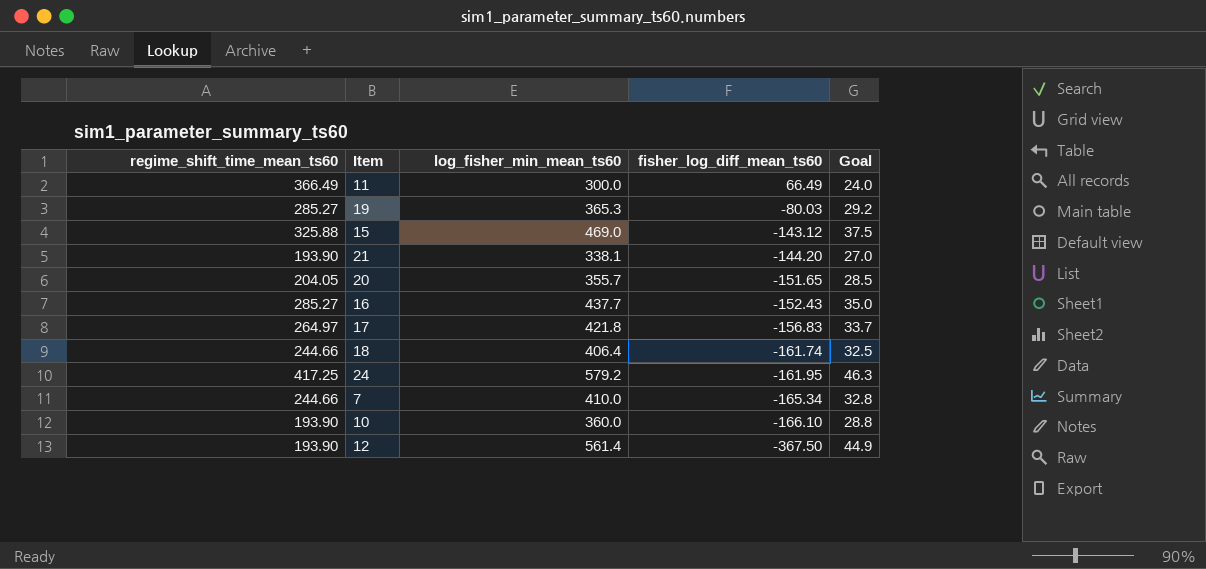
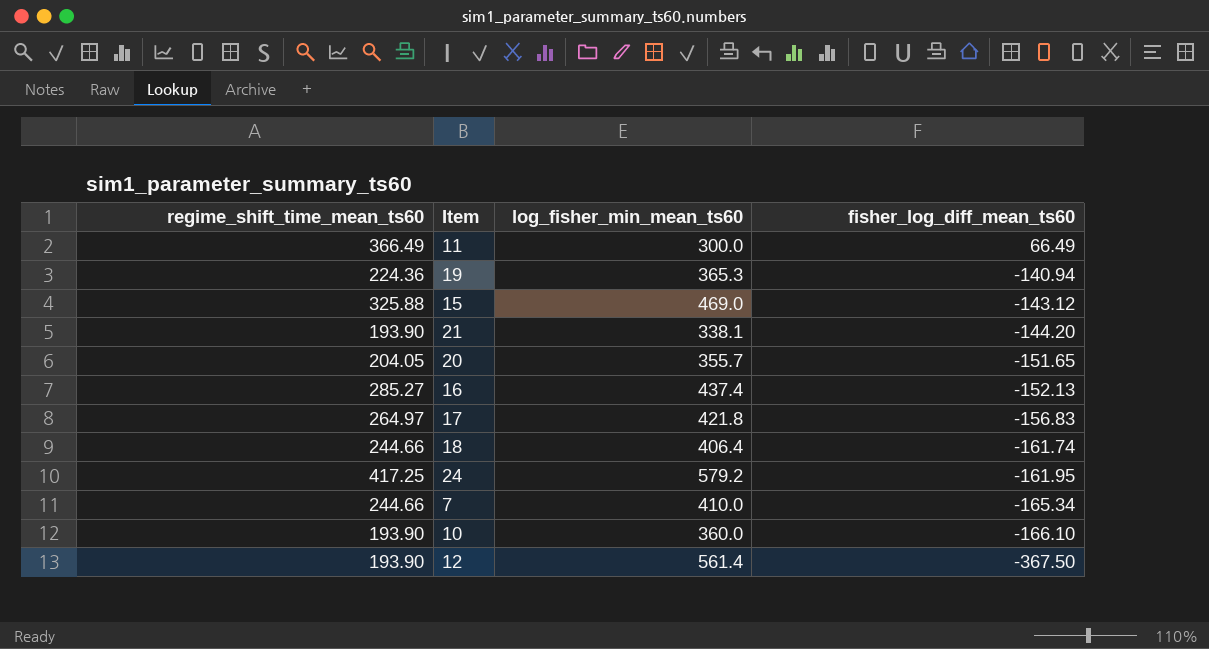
column Goal | formula: [log_fisher_min_mean_ts60] * 0.08 -> none
19 | regime_shift_time_mean_ts60: 285.27 -> 224.36
19 | fisher_log_diff_mean_ts60: -80.03 -> -140.94
16 | log_fisher_min_mean_ts60: 437.7 -> 437.4
16 | fisher_log_diff_mean_ts60: -152.43 -> -152.13

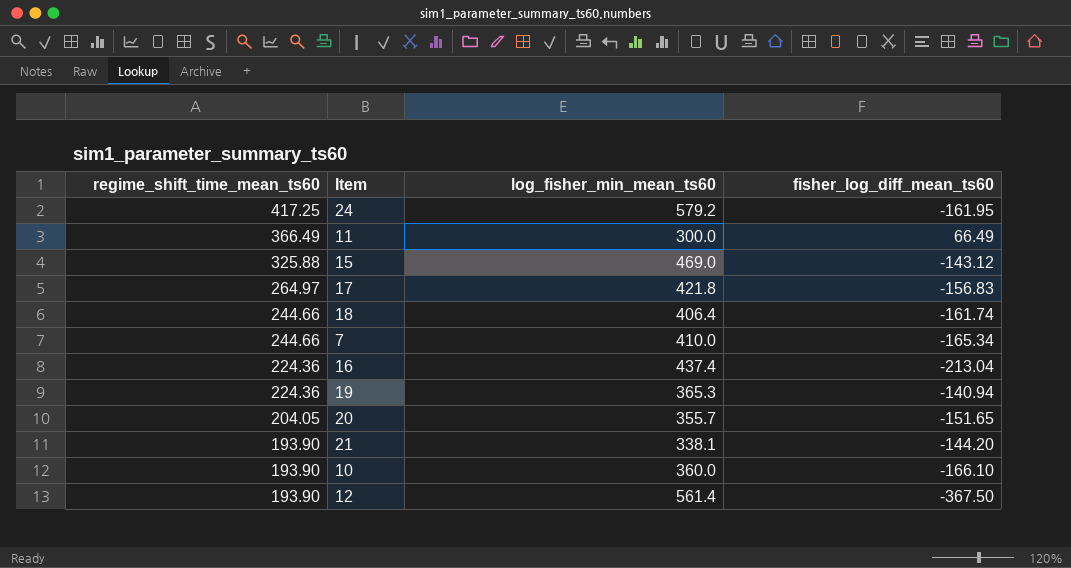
row order: fisher_log_diff_mean_ts60 descending -> regime_shift_time_mean_ts60 descending
16 | regime_shift_time_mean_ts60: 285.27 -> 224.36
16 | fisher_log_diff_mean_ts60: -152.13 -> -213.04

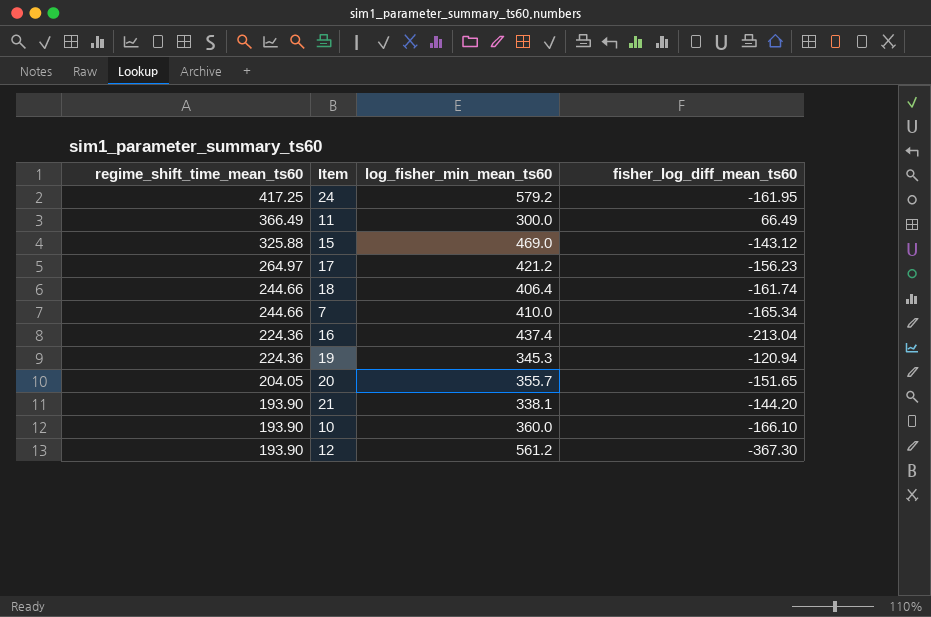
17 | log_fisher_min_mean_ts60: 421.8 -> 421.2
17 | fisher_log_diff_mean_ts60: -156.83 -> -156.23
19 | log_fisher_min_mean_ts60: 365.3 -> 345.3
19 | fisher_log_diff_mean_ts60: -140.94 -> -120.94
12 | log_fisher_min_mean_ts60: 561.4 -> 561.2
12 | fisher_log_diff_mean_ts60: -367.50 -> -367.30

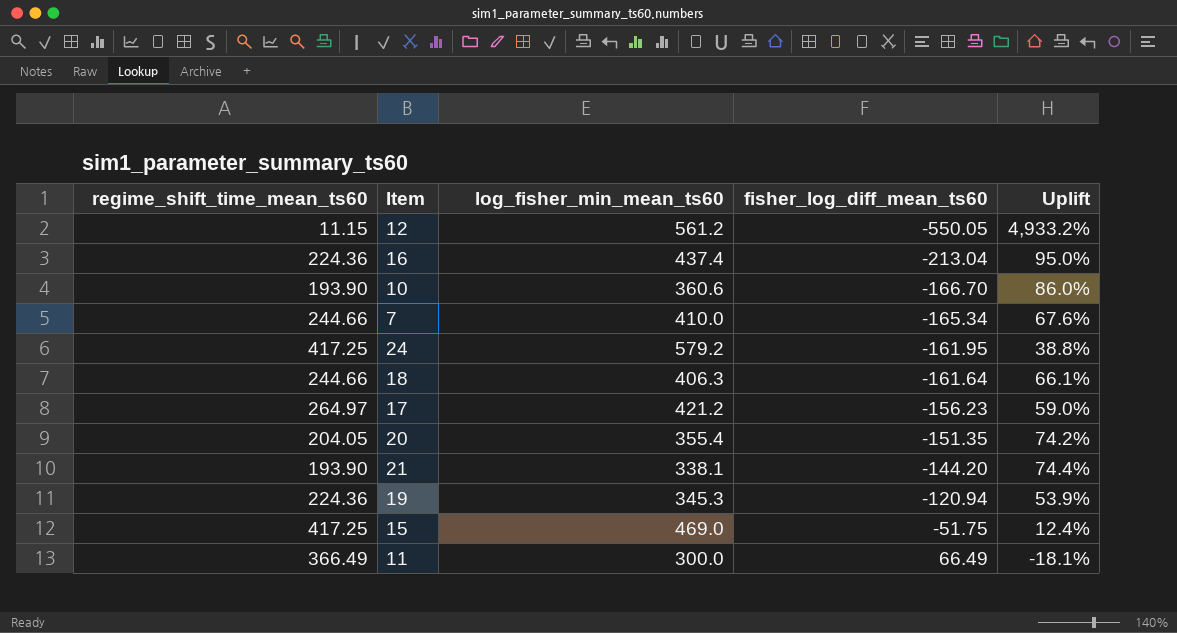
row order: regime_shift_time_mean_ts60 descending -> fisher_log_diff_mean_ts60 ascending
column Uplift | formula: none -> ([log_fisher_min_mean_ts60] - [regime_shift_time_mean_ts60]) / [regime_shift_time_mean_ts60]
12 | regime_shift_time_mean_ts60: 193.90 -> 11.15
12 | fisher_log_diff_mean_ts60: -367.30 -> -550.05
10 | log_fisher_min_mean_ts60: 360.0 -> 360.6
10 | fisher_log_diff_mean_ts60: -166.10 -> -166.70
18 | log_fisher_min_mean_ts60: 406.4 -> 406.3
18 | fisher_log_diff_mean_ts60: -161.74 -> -161.64
20 | log_fisher_min_mean_ts60: 355.7 -> 355.4
20 | fisher_log_diff_mean_ts60: -151.65 -> -151.35
15 | regime_shift_time_mean_ts60: 325.88 -> 417.25
15 | fisher_log_diff_mean_ts60: -143.12 -> -51.75

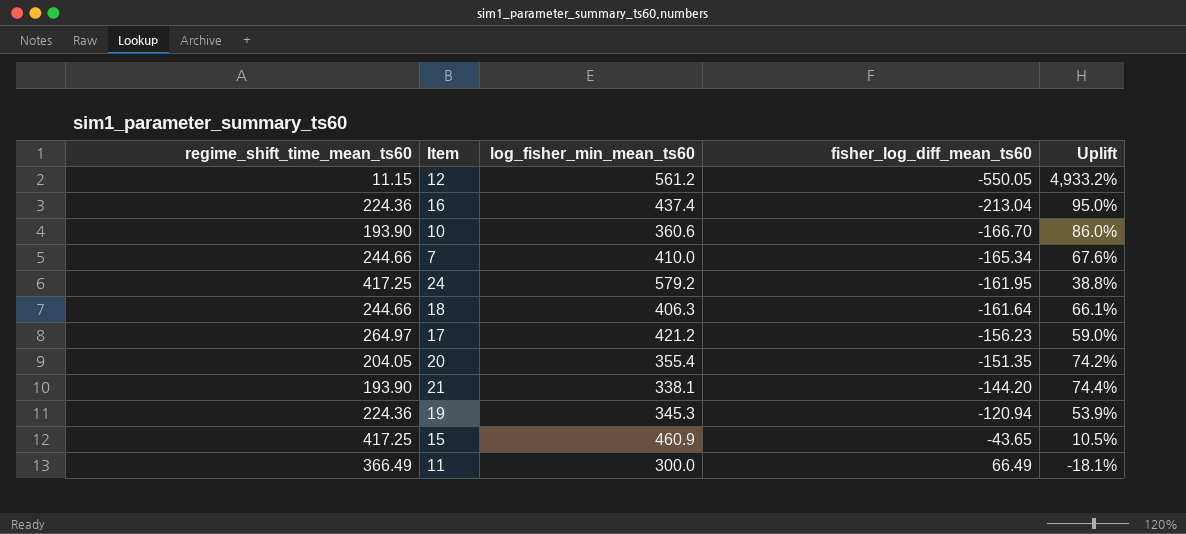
15 | log_fisher_min_mean_ts60: 469.0 -> 460.9
15 | fisher_log_diff_mean_ts60: -51.75 -> -43.65
15 | Uplift: 12.4% -> 10.5%

